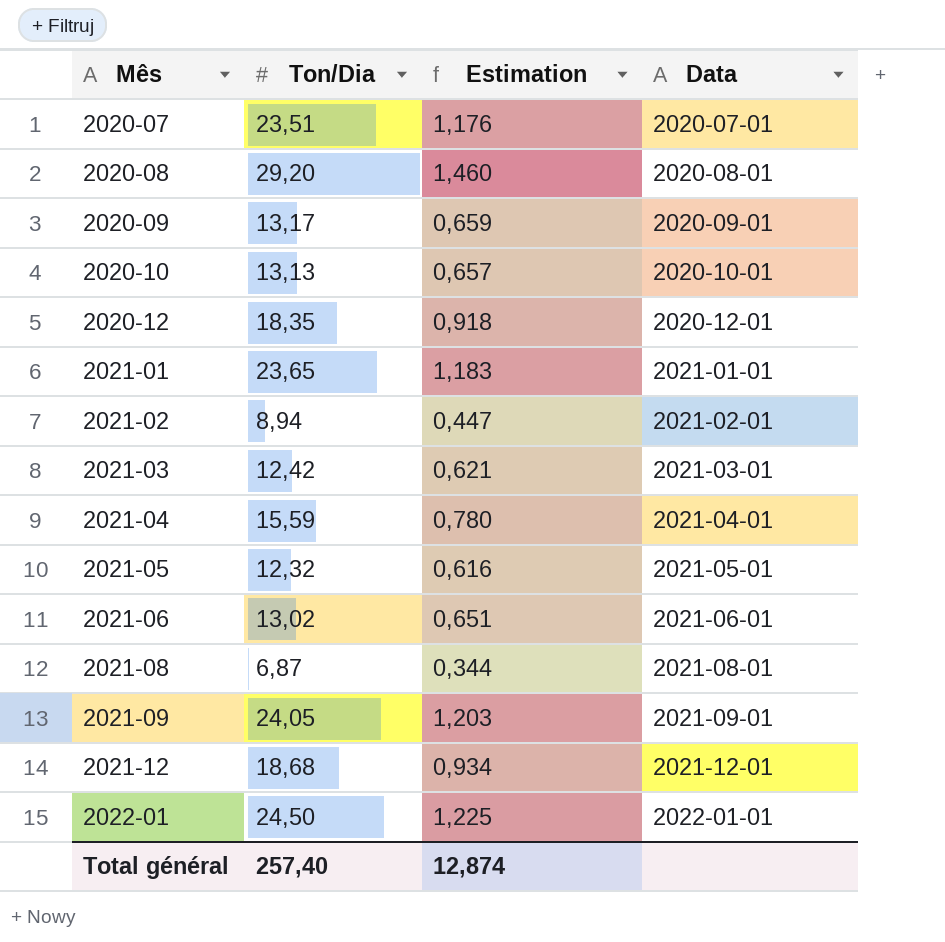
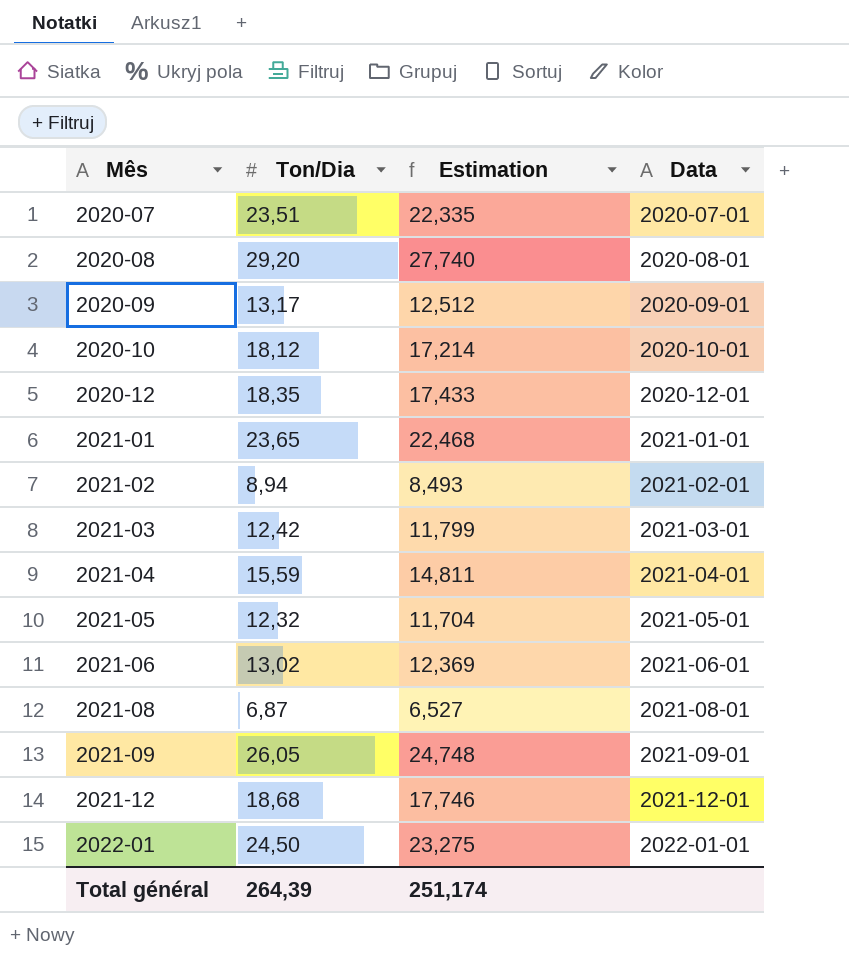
column Estimation | formula: [Ton/Dia] * 0,05 -> [Ton/Dia] * 0,95
2020-10 | Ton/Dia: 13,13 -> 18,12
2021-09 | Ton/Dia: 24,05 -> 26,05
Total général | Ton/Dia: 257,40 -> 264,39
Total général | Estimation: 12,874 -> 251,174

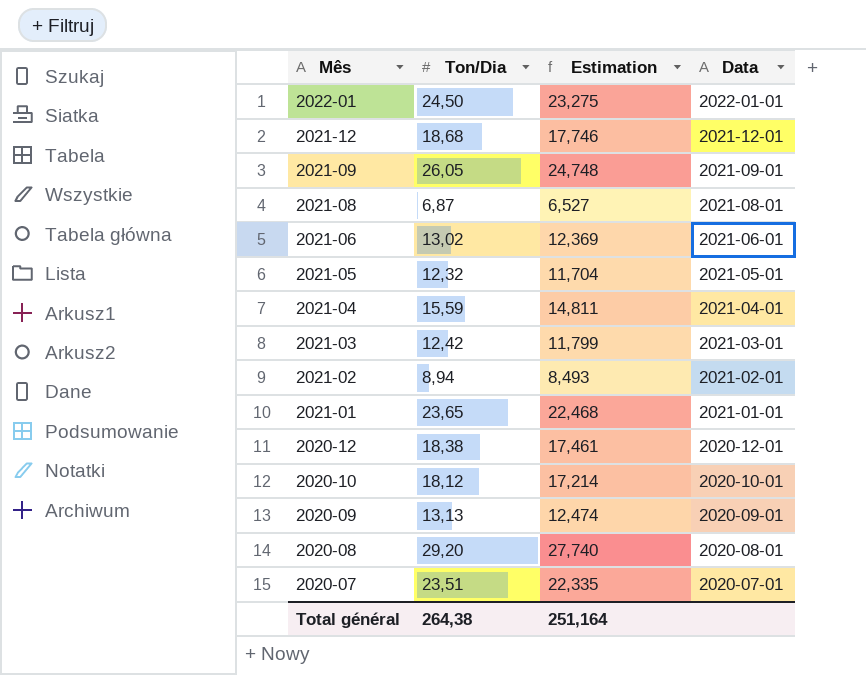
row order: Mês ascending -> Mês descending
2020-12 | Ton/Dia: 18,35 -> 18,38
2020-12 | Estimation: 17,433 -> 17,461
2020-09 | Ton/Dia: 13,17 -> 13,13
2020-09 | Estimation: 12,512 -> 12,474
Total général | Ton/Dia: 264,39 -> 264,38
Total général | Estimation: 251,174 -> 251,164

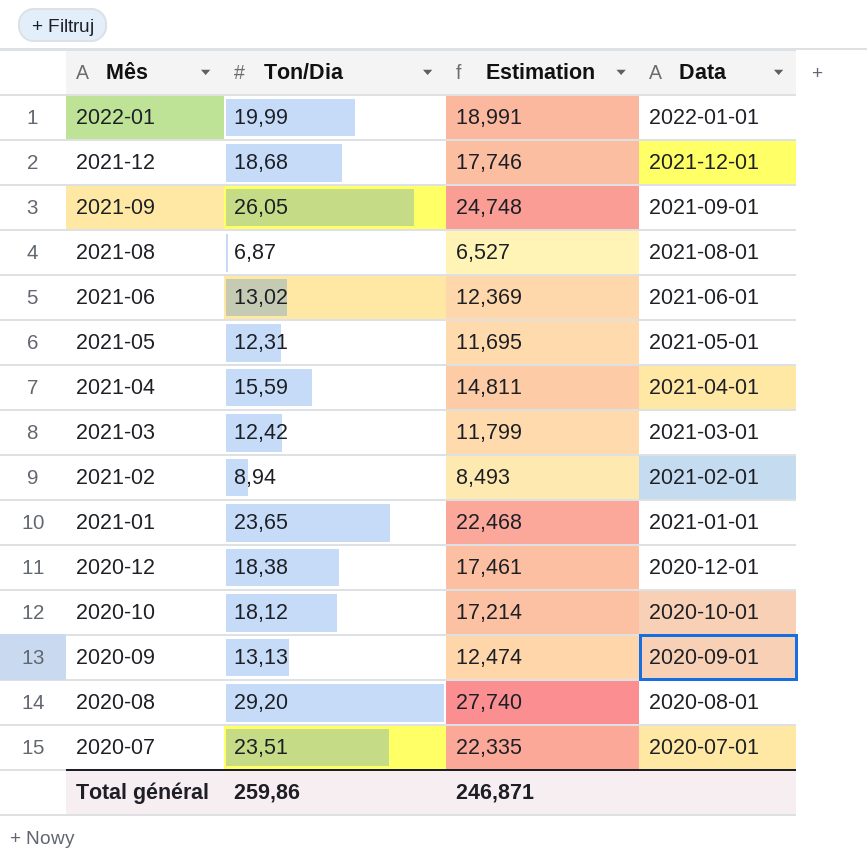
2022-01 | Ton/Dia: 24,50 -> 19,99
2022-01 | Estimation: 23,275 -> 18,991
2021-05 | Ton/Dia: 12,32 -> 12,31
2021-05 | Estimation: 11,704 -> 11,695
Total général | Ton/Dia: 264,38 -> 259,86
Total général | Estimation: 251,164 -> 246,871

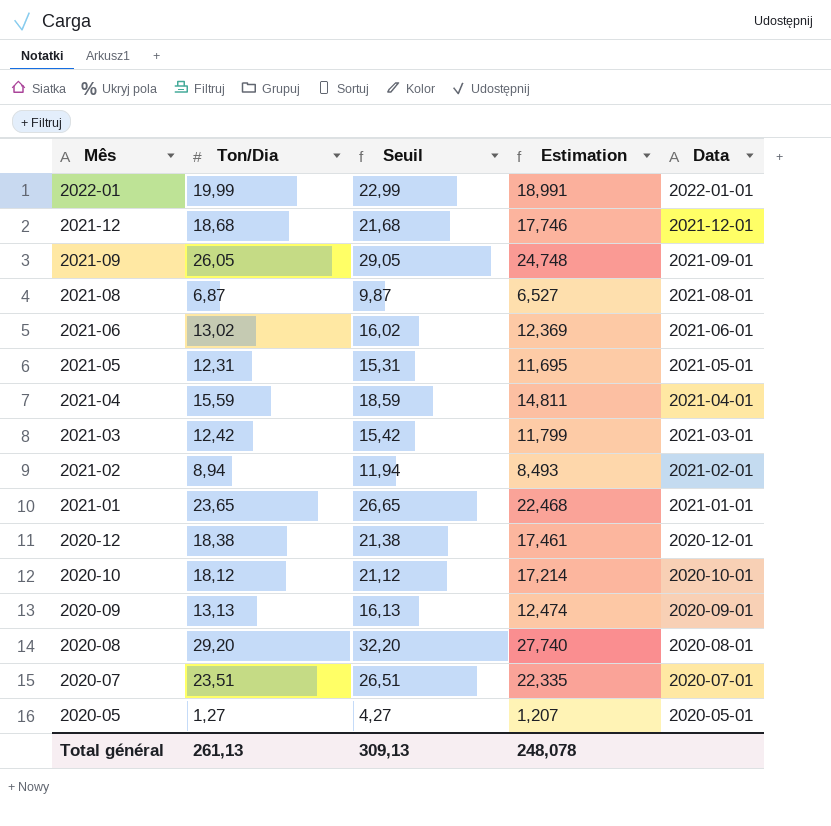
column Seuil | formula: none -> [Ton/Dia] + 3
row 2020-05: none -> 1,27 | 4,27 | 1,207 | 2020-05-01
Total général | Ton/Dia: 259,86 -> 261,13
Total général | Estimation: 246,871 -> 248,078

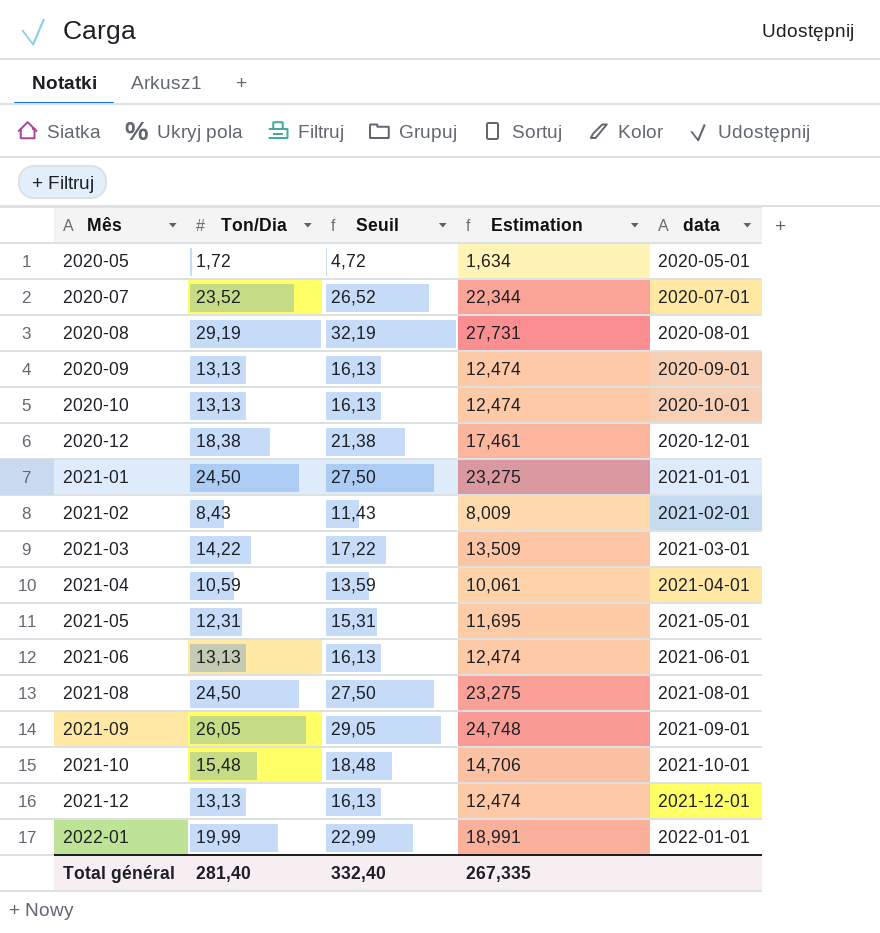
row order: Mês descending -> Mês ascending
column name: Data -> data
2020-05 | Ton/Dia: 1,27 -> 1,72
2020-05 | Seuil: 4,27 -> 4,72
2020-05 | Estimation: 1,207 -> 1,634
2020-07 | Ton/Dia: 23,51 -> 23,52
2020-07 | Seuil: 26,51 -> 26,52
2020-07 | Estimation: 22,335 -> 22,344
2020-08 | Ton/Dia: 29,20 -> 29,19
2020-08 | Seuil: 32,20 -> 32,19
2020-08 | Estimation: 27,740 -> 27,731
2020-10 | Ton/Dia: 18,12 -> 13,13
2020-10 | Seuil: 21,12 -> 16,13
2020-10 | Estimation: 17,214 -> 12,474
2021-01 | Ton/Dia: 23,65 -> 24,50
2021-01 | Seuil: 26,65 -> 27,50
2021-01 | Estimation: 22,468 -> 23,275
2021-02 | Ton/Dia: 8,94 -> 8,43
2021-02 | Seuil: 11,94 -> 11,43
2021-02 | Estimation: 8,493 -> 8,009
2021-03 | Ton/Dia: 12,42 -> 14,22
2021-03 | Seuil: 15,42 -> 17,22
2021-03 | Estimation: 11,799 -> 13,509
2021-04 | Ton/Dia: 15,59 -> 10,59
2021-04 | Seuil: 18,59 -> 13,59
2021-04 | Estimation: 14,811 -> 10,061
2021-06 | Ton/Dia: 13,02 -> 13,13
2021-06 | Seuil: 16,02 -> 16,13
2021-06 | Estimation: 12,369 -> 12,474
2021-08 | Ton/Dia: 6,87 -> 24,50
2021-08 | Seuil: 9,87 -> 27,50
2021-08 | Estimation: 6,527 -> 23,275
row 2021-10: none -> 15,48 | 18,48 | 14,706 | 2021-10-01
2021-12 | Ton/Dia: 18,68 -> 13,13
2021-12 | Seuil: 21,68 -> 16,13
2021-12 | Estimation: 17,746 -> 12,474
Total général | Ton/Dia: 261,13 -> 281,40
Total général | Seuil: 309,13 -> 332,40
Total général | Estimation: 248,078 -> 267,335

